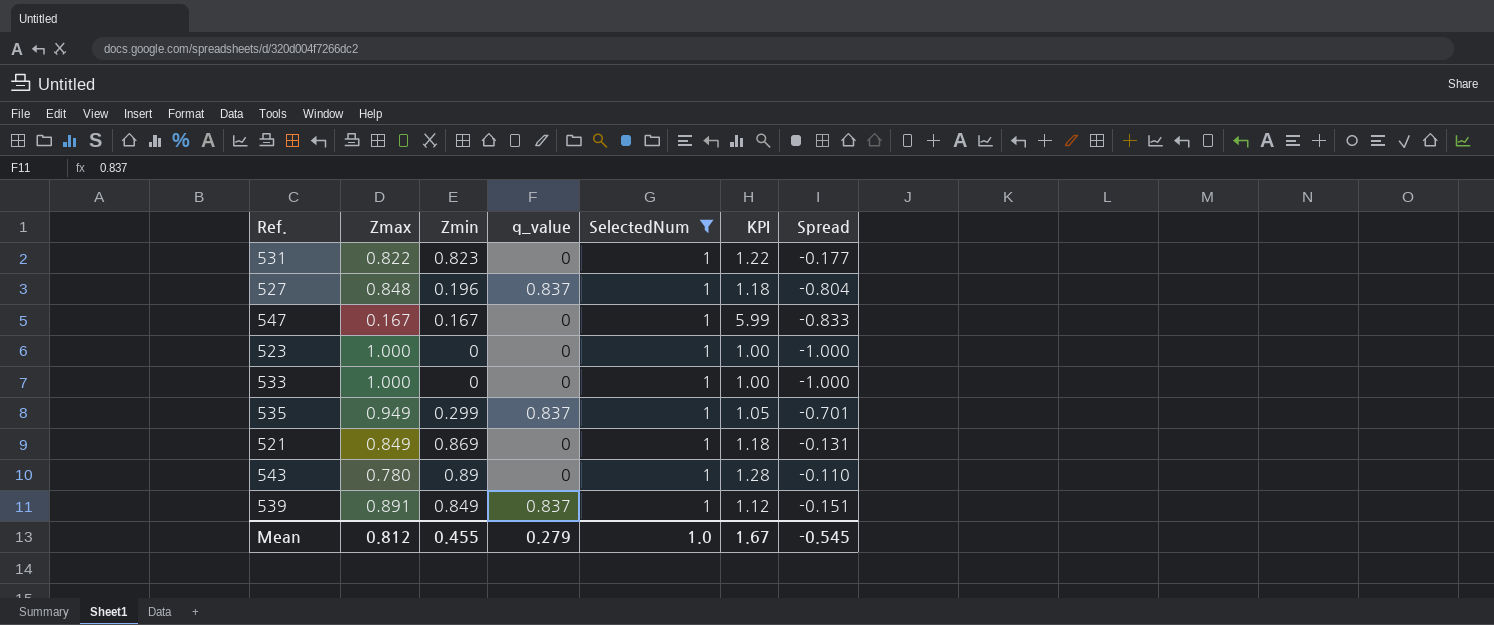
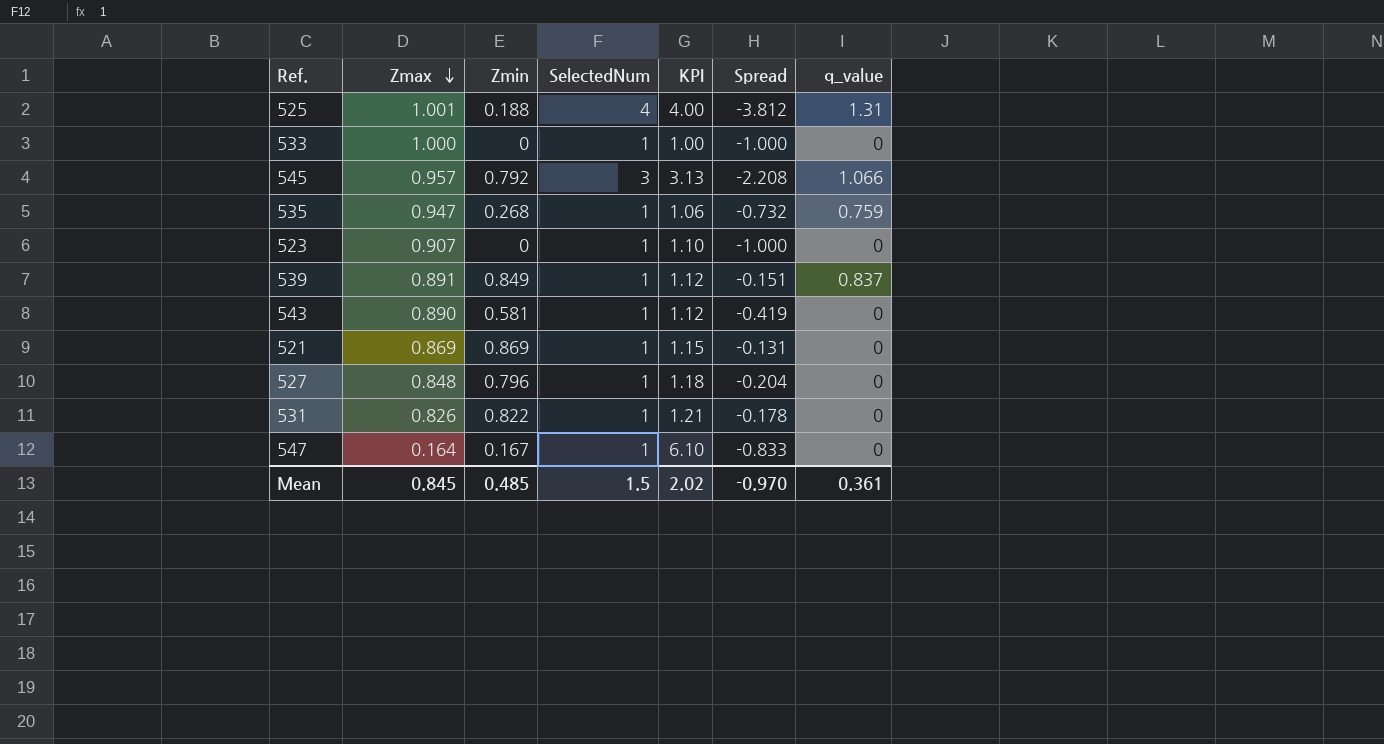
filter: SelectedNum = 1 -> none
row order: none -> Zmax descending
column q_value | position: 4 -> 7
535 | Zmax: 0.949 -> 0.947
535 | Zmin: 0.299 -> 0.268
535 | KPI: 1.05 -> 1.06
535 | Spread: -0.701 -> -0.732
535 | q_value: 0.837 -> 0.759
523 | Zmax: 1.000 -> 0.907
523 | KPI: 1.00 -> 1.10
543 | Zmax: 0.780 -> 0.890
543 | Zmin: 0.89 -> 0.581
543 | KPI: 1.28 -> 1.12
543 | Spread: -0.110 -> -0.419
521 | Zmax: 0.849 -> 0.869
521 | KPI: 1.18 -> 1.15
527 | Zmin: 0.196 -> 0.796
527 | Spread: -0.804 -> -0.204
527 | q_value: 0.837 -> 0
531 | Zmax: 0.822 -> 0.826
531 | Zmin: 0.823 -> 0.822
531 | KPI: 1.22 -> 1.21
531 | Spread: -0.177 -> -0.178
547 | Zmax: 0.167 -> 0.164
547 | KPI: 5.99 -> 6.10
Mean | Zmax: 0.812 -> 0.845
Mean | Zmin: 0.455 -> 0.485
Mean | SelectedNum: 1.0 -> 1.5
Mean | KPI: 1.67 -> 2.02
Mean | Spread: -0.545 -> -0.970
Mean | q_value: 0.279 -> 0.361

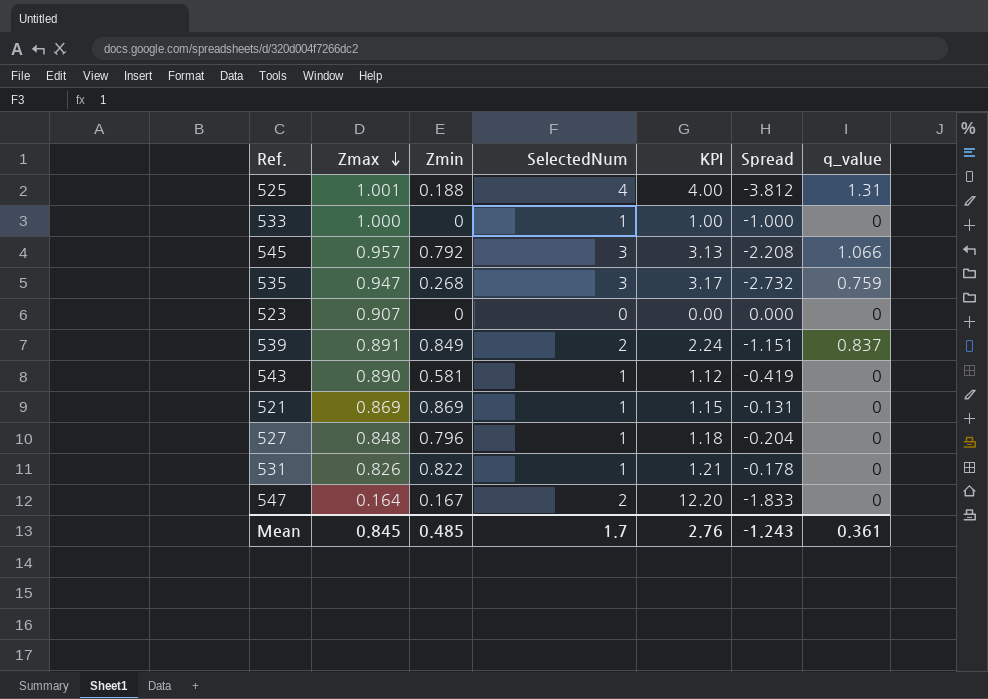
535 | SelectedNum: 1 -> 3
535 | KPI: 1.06 -> 3.17
535 | Spread: -0.732 -> -2.732
523 | SelectedNum: 1 -> 0
523 | KPI: 1.10 -> 0.00
523 | Spread: -1.000 -> 0.000
539 | SelectedNum: 1 -> 2
539 | KPI: 1.12 -> 2.24
539 | Spread: -0.151 -> -1.151
547 | SelectedNum: 1 -> 2
547 | KPI: 6.10 -> 12.20
547 | Spread: -0.833 -> -1.833
Mean | SelectedNum: 1.5 -> 1.7
Mean | KPI: 2.02 -> 2.76
Mean | Spread: -0.970 -> -1.243

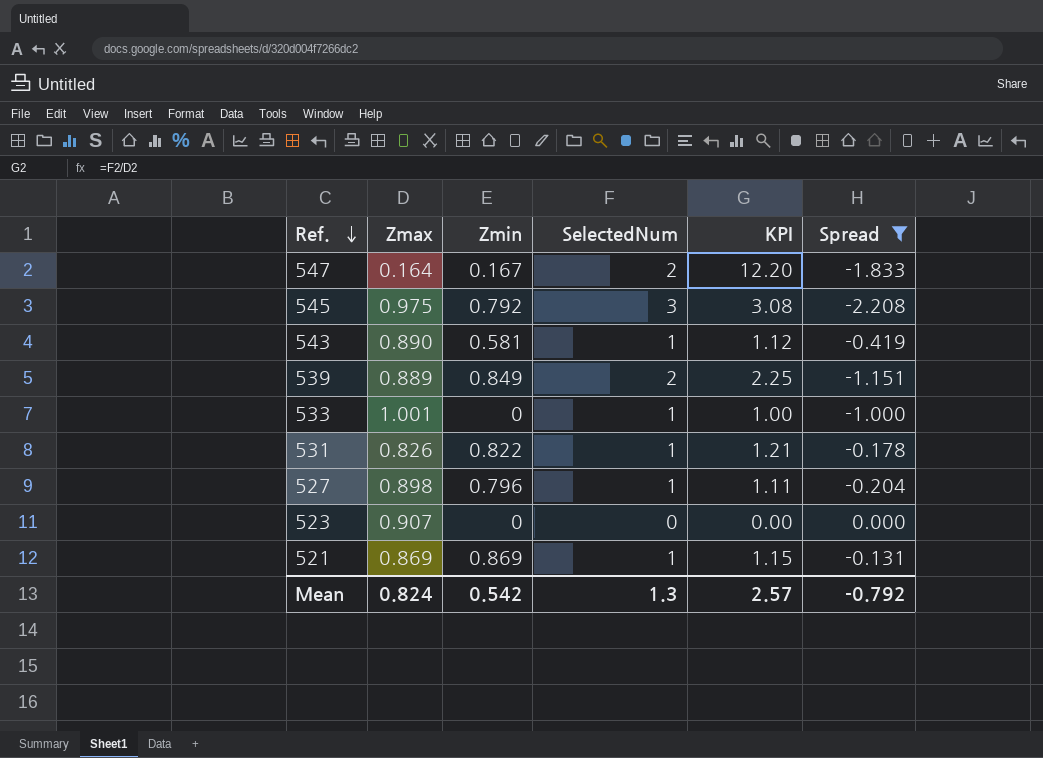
filter: none -> Spread >= -2.208
row order: Zmax descending -> Ref. descending
column q_value | position: 7 -> none
545 | Zmax: 0.957 -> 0.975
545 | KPI: 3.13 -> 3.08
539 | Zmax: 0.891 -> 0.889
539 | KPI: 2.24 -> 2.25
533 | Zmax: 1.000 -> 1.001
527 | Zmax: 0.848 -> 0.898
527 | KPI: 1.18 -> 1.11
Mean | Zmax: 0.845 -> 0.824
Mean | Zmin: 0.485 -> 0.542
Mean | SelectedNum: 1.7 -> 1.3
Mean | KPI: 2.76 -> 2.57
Mean | Spread: -1.243 -> -0.792

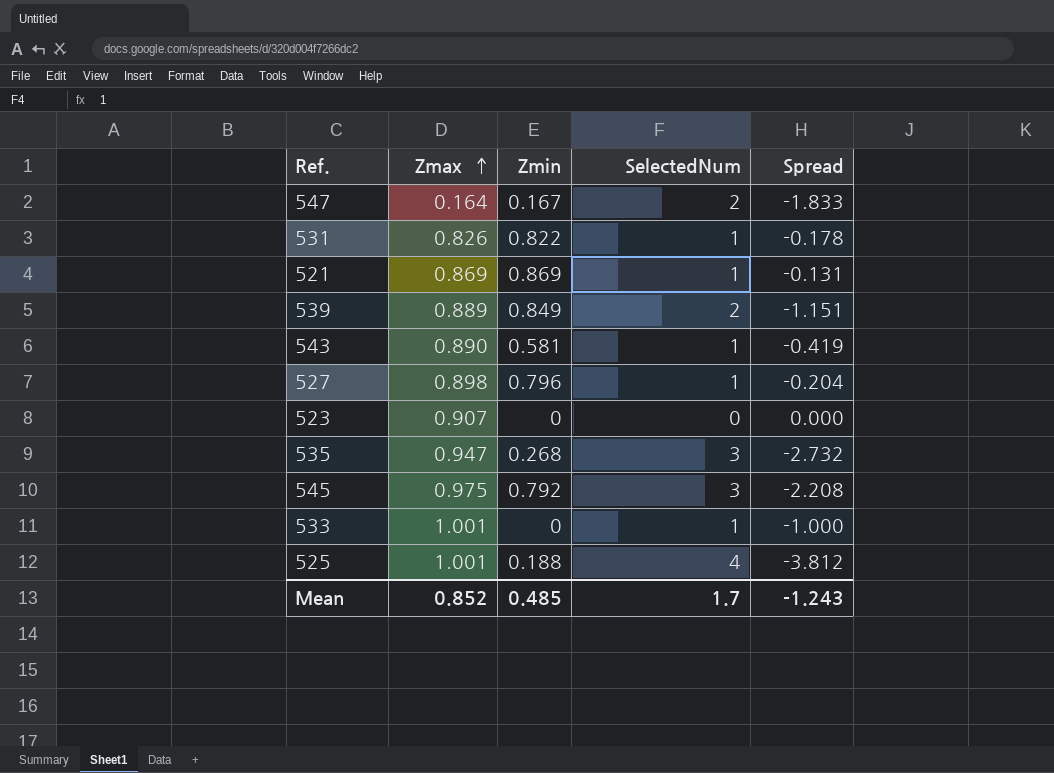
filter: Spread >= -2.208 -> none
row order: Ref. descending -> Zmax ascending
column KPI | formula: [SelectedNum] / [Zmax] -> none
Mean | Zmax: 0.824 -> 0.852
Mean | Zmin: 0.542 -> 0.485
Mean | SelectedNum: 1.3 -> 1.7
Mean | Spread: -0.792 -> -1.243

